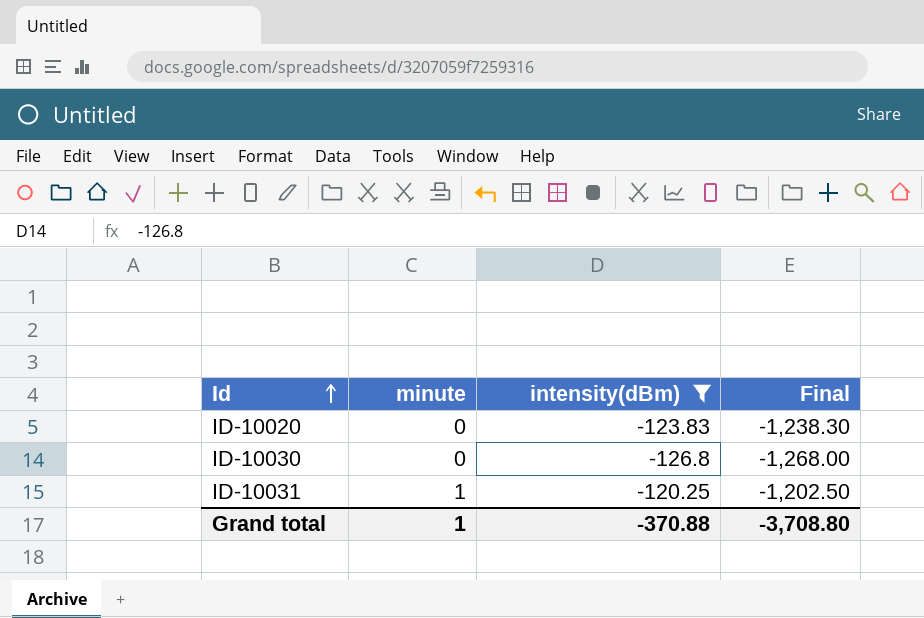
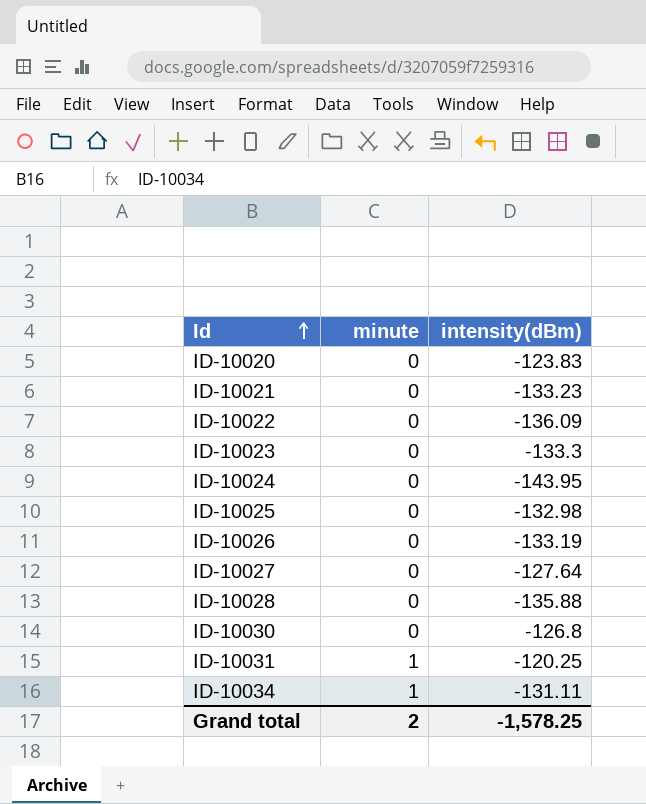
filter: intensity(dBm) >= -126.8 -> none
column Final | formula: [intensity(dBm)] * 10 -> none
Grand total | minute: 1 -> 2
Grand total | intensity(dBm): -370.88 -> -1,578.25

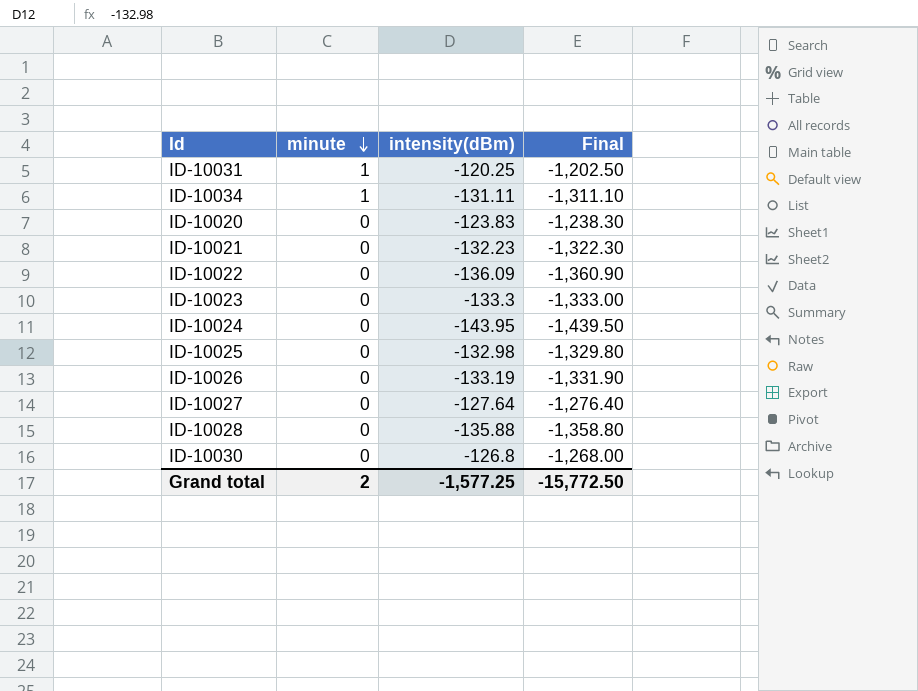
row order: Id ascending -> minute descending
column Final | formula: none -> [intensity(dBm)] * 10
ID-10021 | intensity(dBm): -133.23 -> -132.23
Grand total | intensity(dBm): -1,578.25 -> -1,577.25

